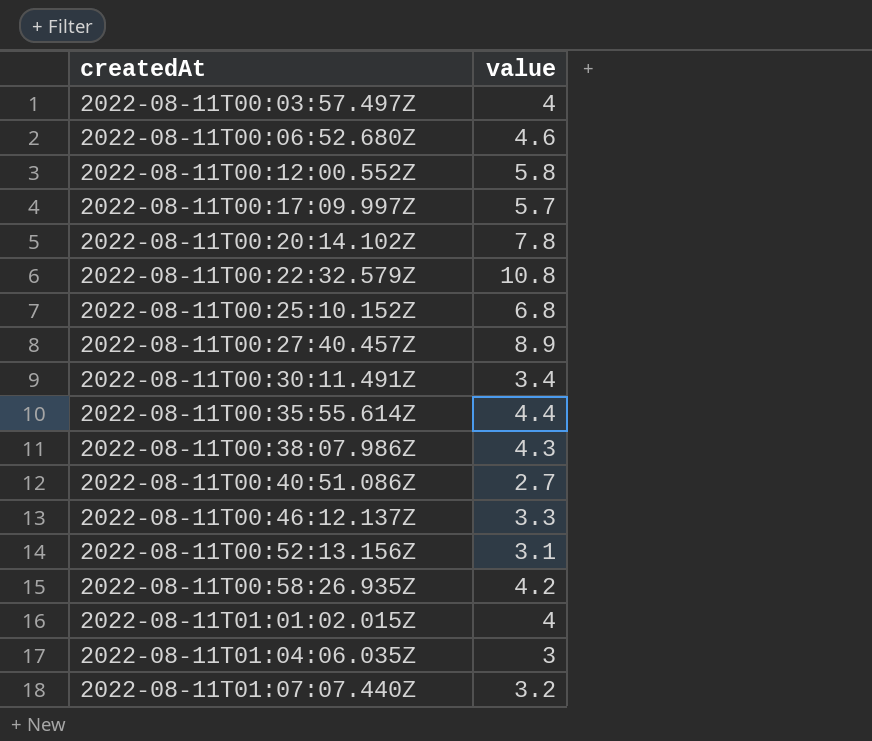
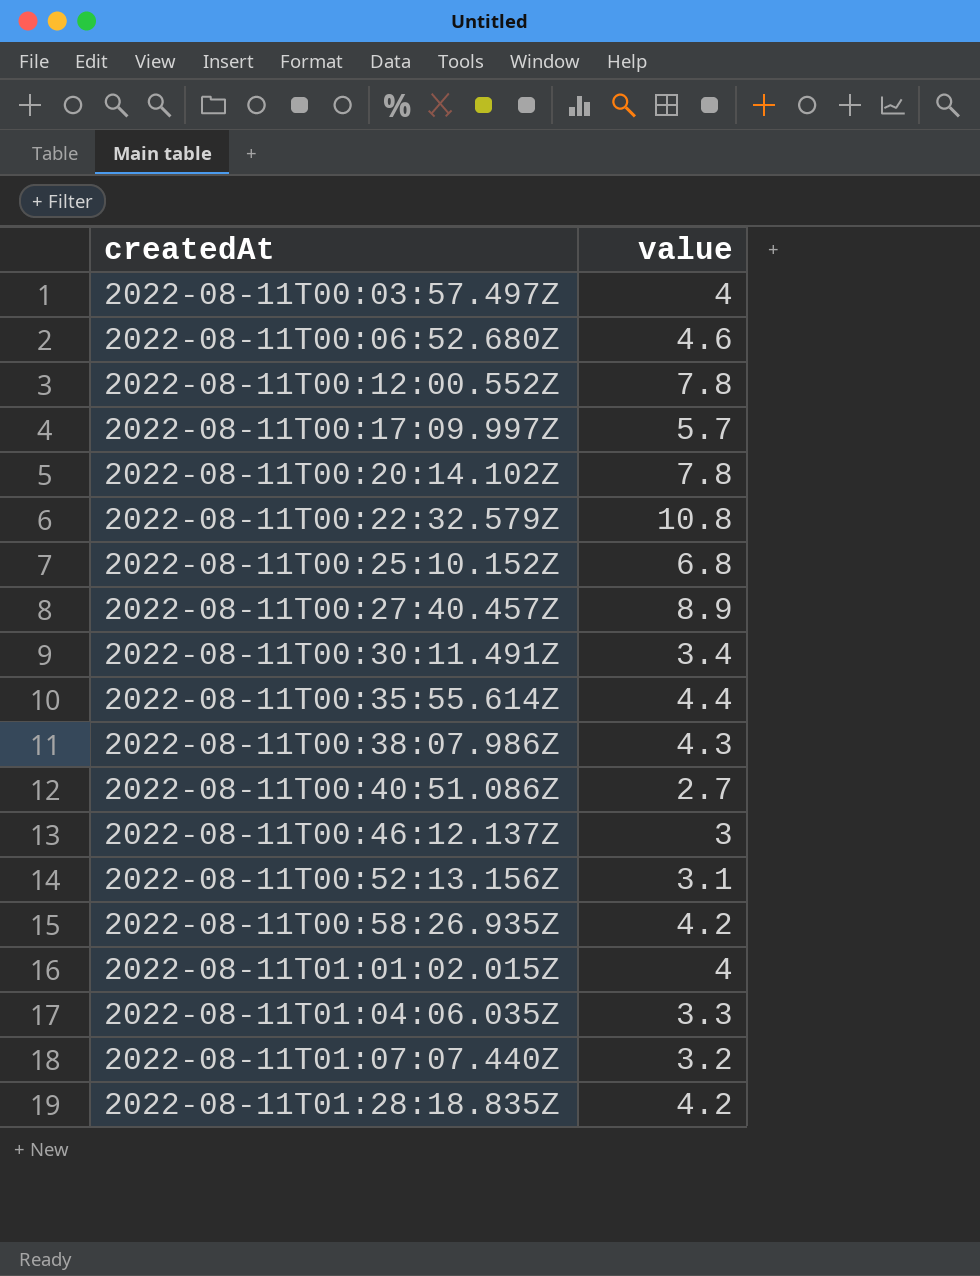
2022-08-11T00:12:00.552Z | value: 5.8 -> 7.8
2022-08-11T00:46:12.137Z | value: 3.3 -> 3
2022-08-11T01:04:06.035Z | value: 3 -> 3.3
row 2022-08-11T01:28:18.835Z: none -> 4.2

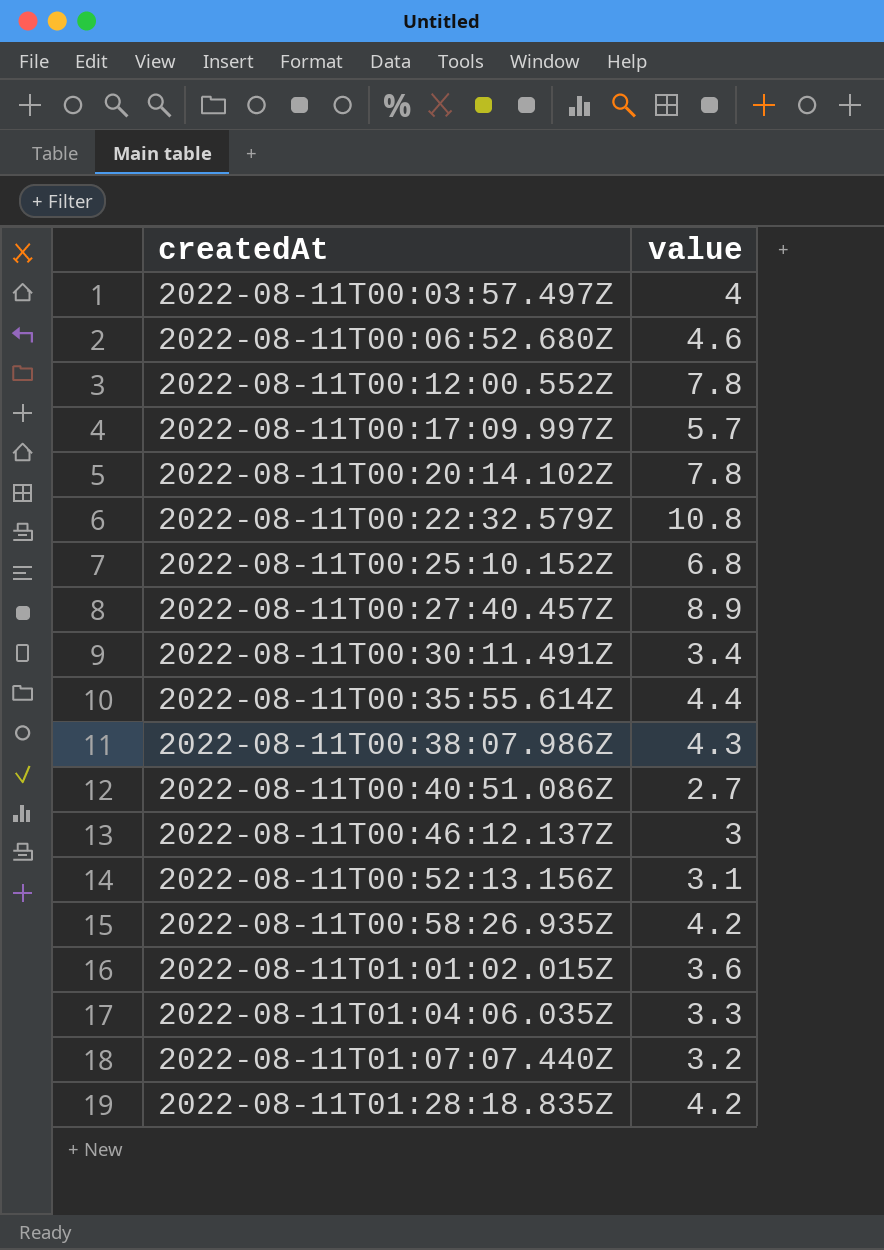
2022-08-11T01:01:02.015Z | value: 4 -> 3.6

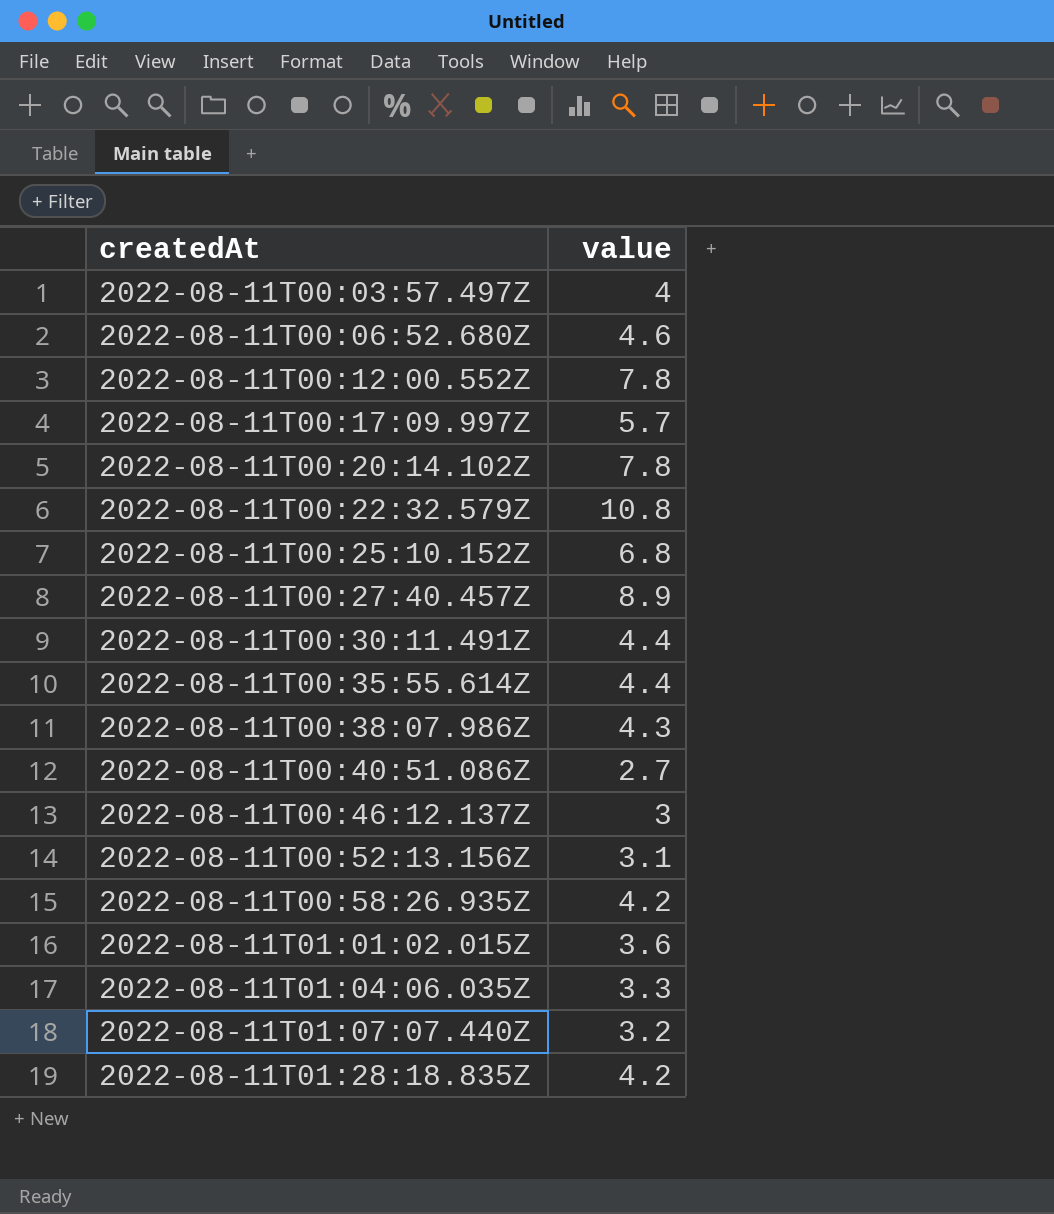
2022-08-11T00:30:11.491Z | value: 3.4 -> 4.4

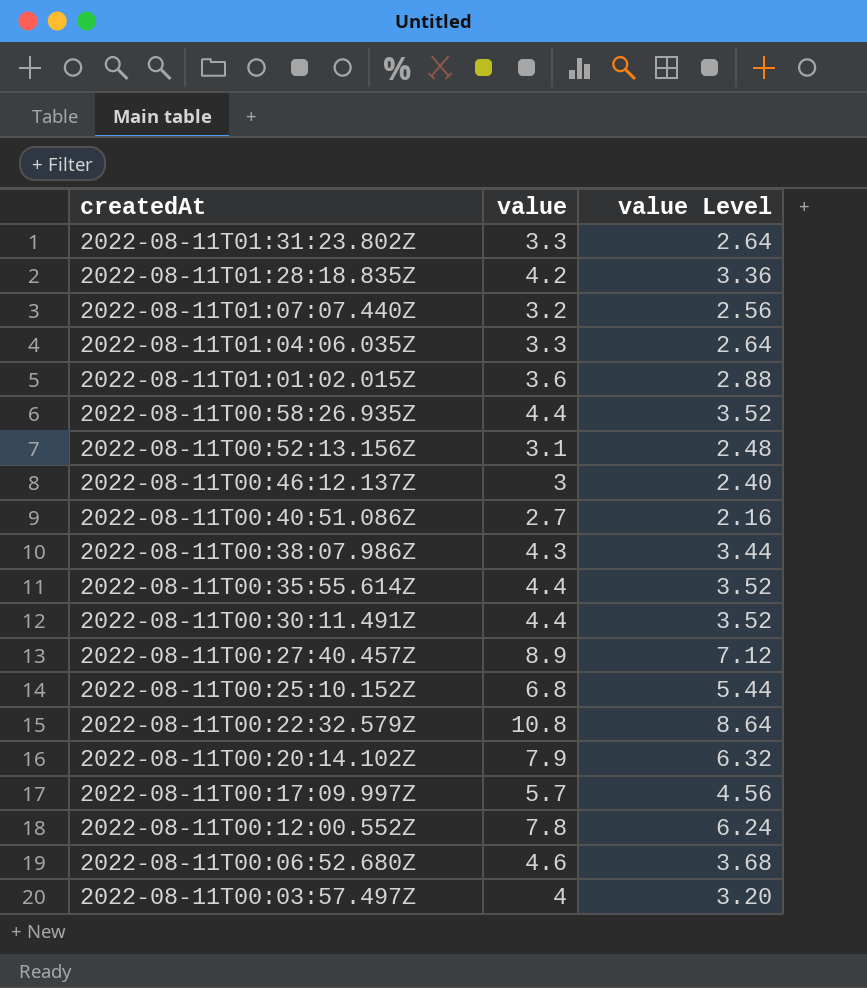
row order: createdAt ascending -> createdAt descending
column value Level | formula: none -> [value] * 0.8
row 2022-08-11T01:31:23.802Z: none -> 3.3 | 2.64
2022-08-11T00:58:26.935Z | value: 4.2 -> 4.4
2022-08-11T00:20:14.102Z | value: 7.8 -> 7.9

